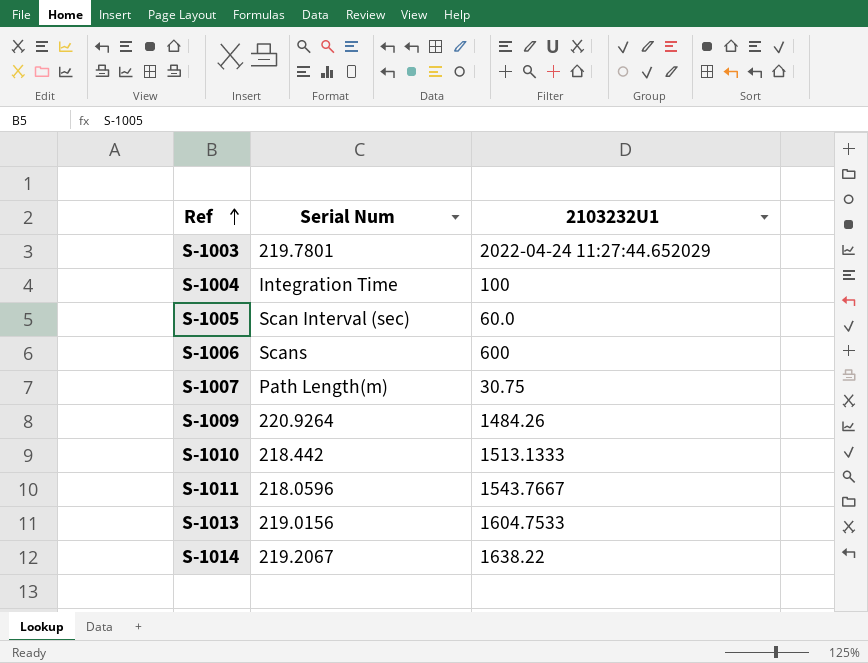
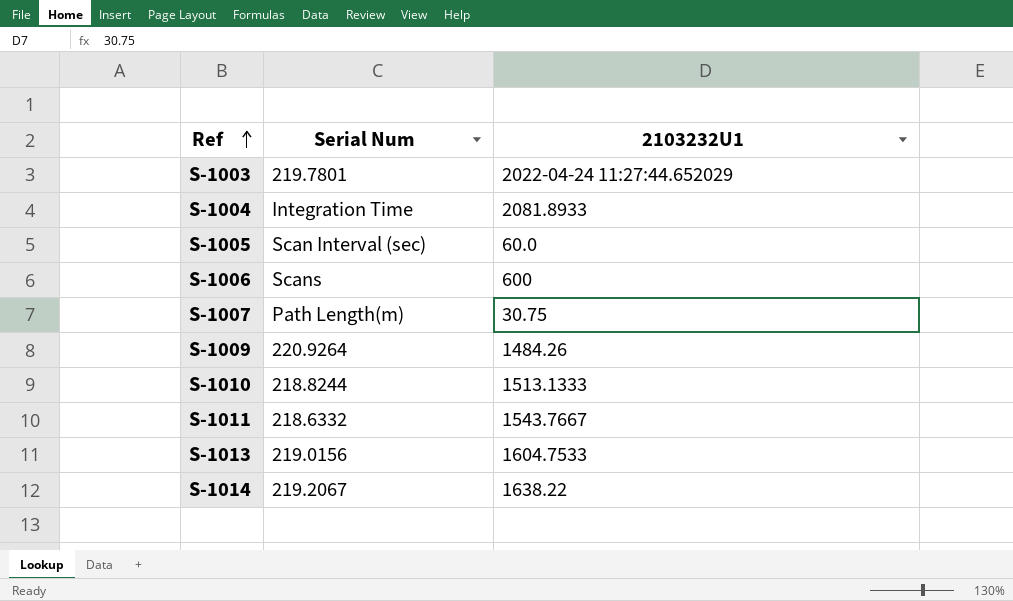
S-1004 | 2103232U1: 100 -> 2081.8933
S-1010 | Serial Num: 218.442 -> 218.8244
S-1011 | Serial Num: 218.0596 -> 218.6332

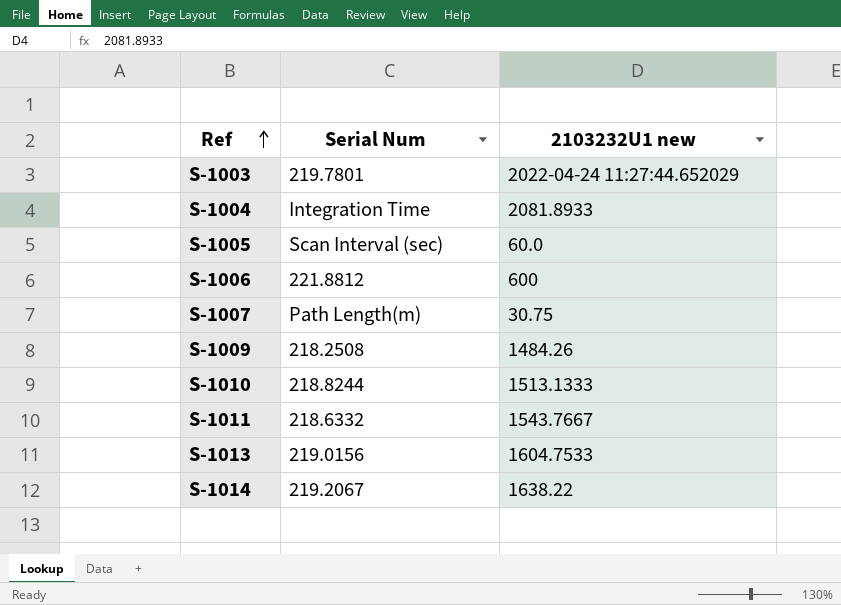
column name: 2103232U1 -> 2103232U1 new
S-1006 | Serial Num: Scans -> 221.8812
S-1009 | Serial Num: 220.9264 -> 218.2508

